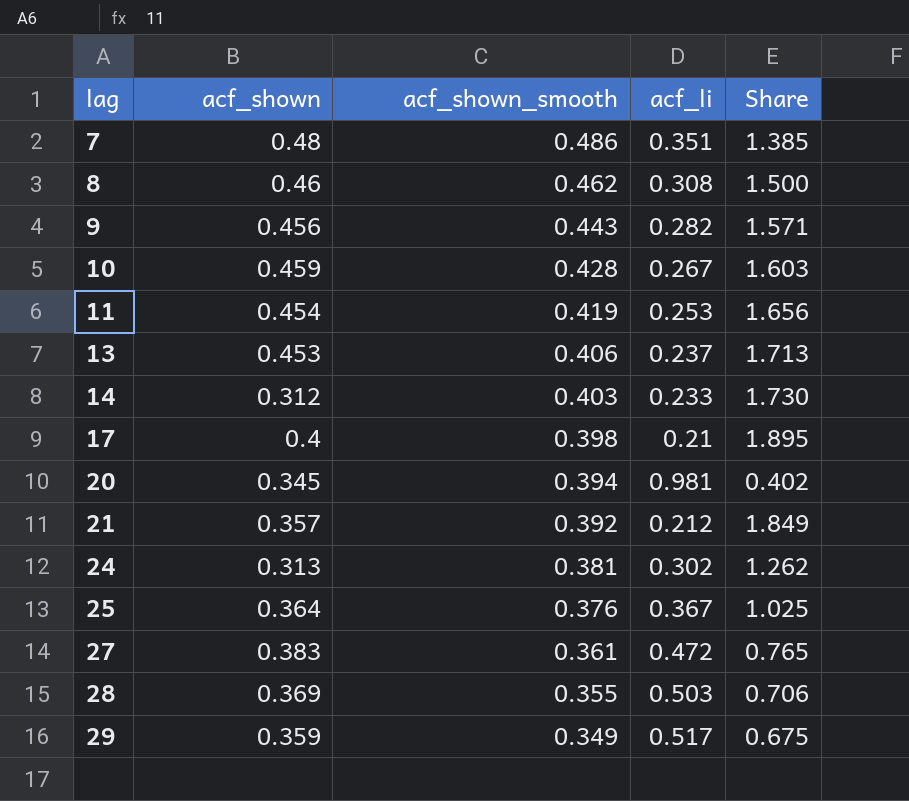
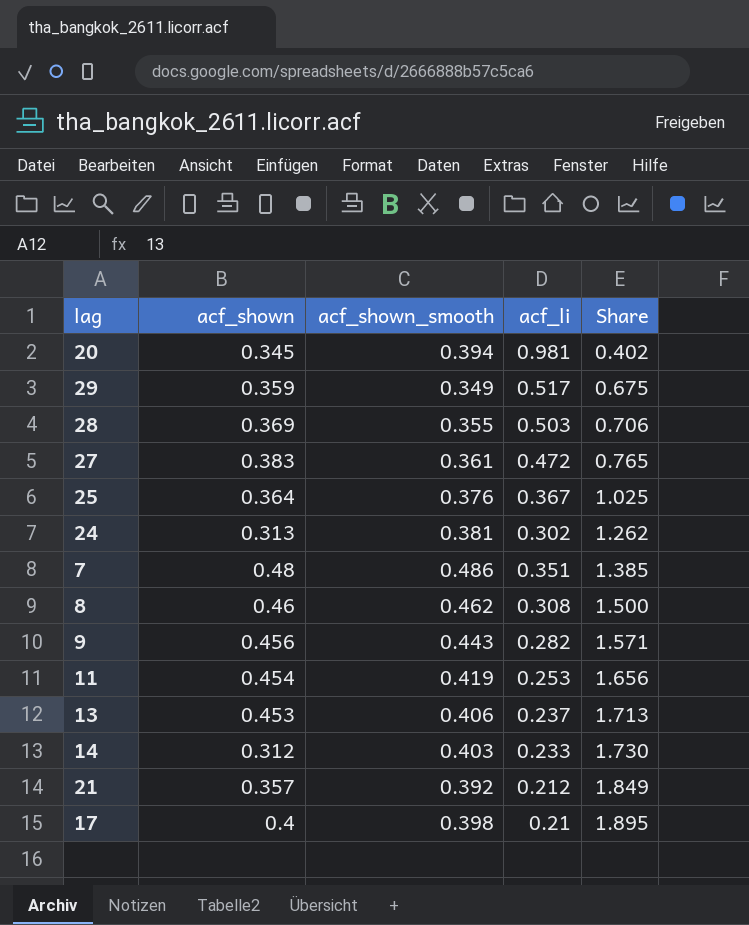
row order: lag ascending -> Share ascending
row 10: 0.459 | 0.428 | 0.267 | 1.603 -> none

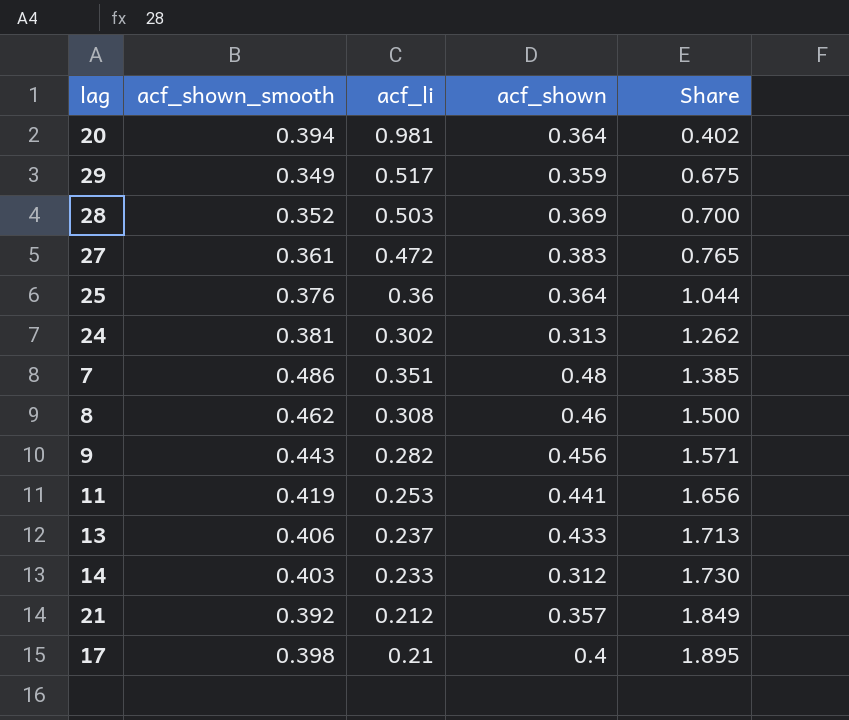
column acf_shown | position: 2 -> 4
20 | acf_shown: 0.345 -> 0.364
28 | acf_shown_smooth: 0.355 -> 0.352
28 | Share: 0.706 -> 0.700
25 | acf_li: 0.367 -> 0.36
25 | Share: 1.025 -> 1.044
11 | acf_shown: 0.454 -> 0.441
13 | acf_shown: 0.453 -> 0.433

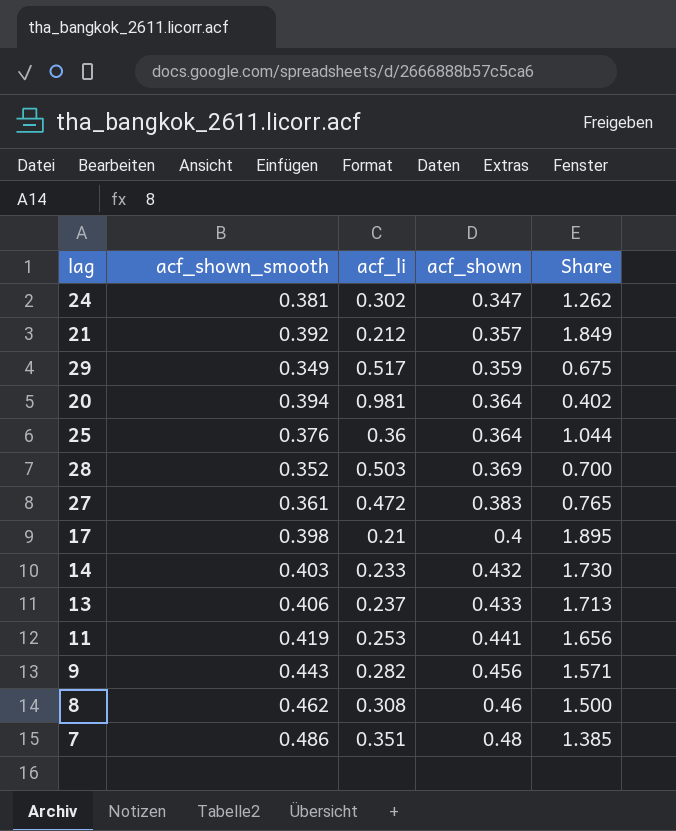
row order: Share ascending -> acf_shown ascending
24 | acf_shown: 0.313 -> 0.347
14 | acf_shown: 0.312 -> 0.432

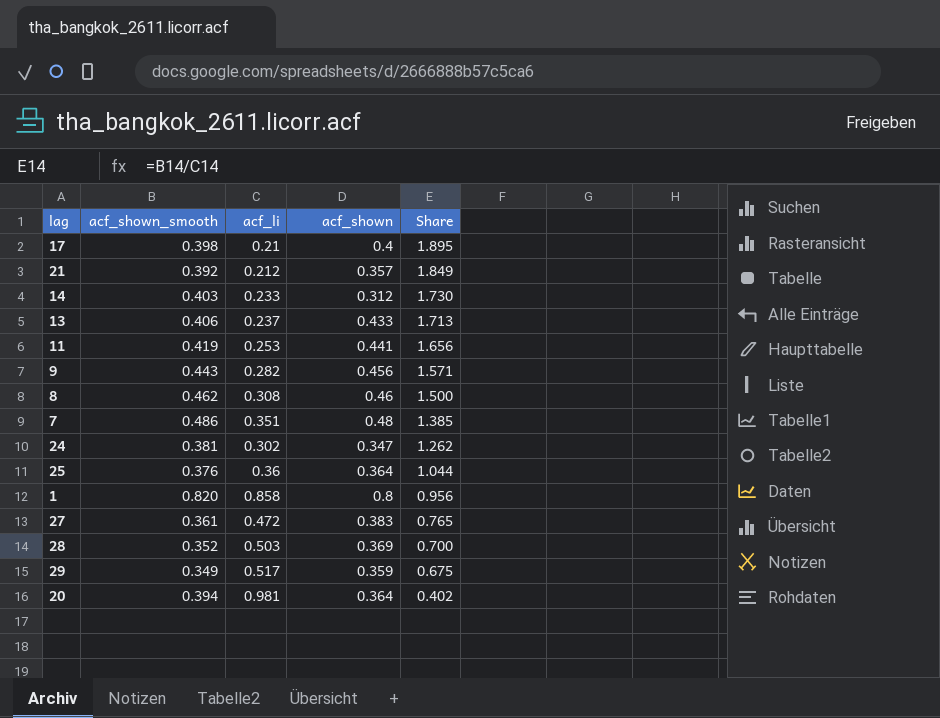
row order: acf_shown ascending -> Share descending
14 | acf_shown: 0.432 -> 0.312
row 1: none -> 0.820 | 0.858 | 0.8 | 0.956

